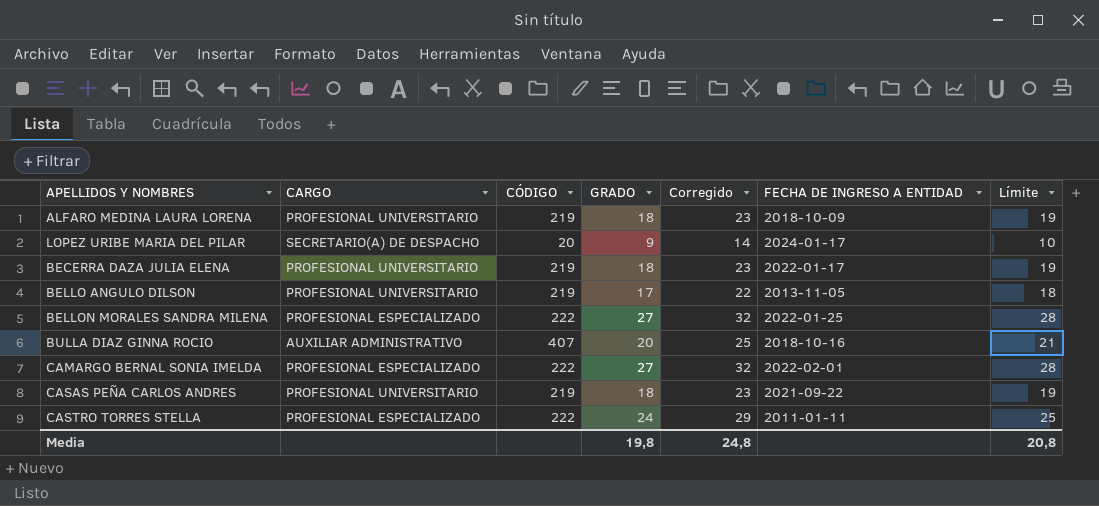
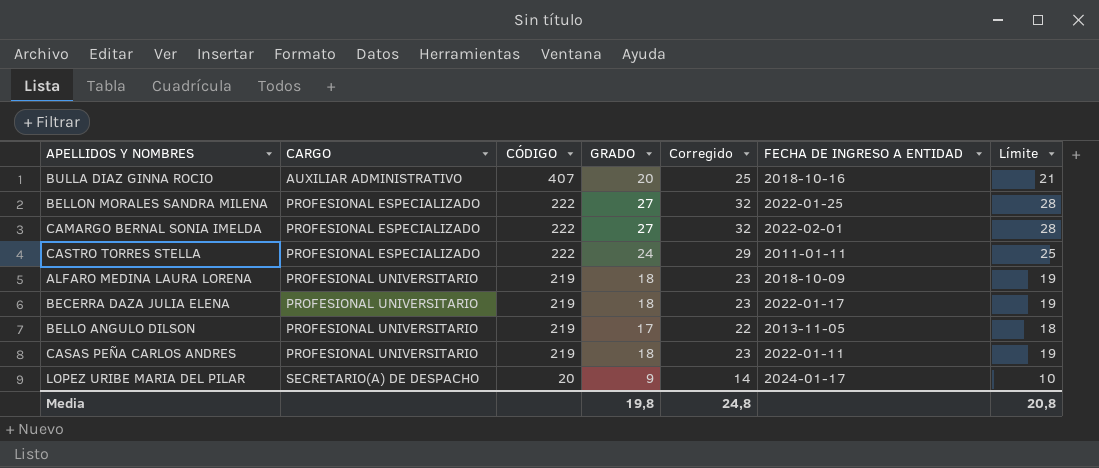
row order: none -> CARGO ascending
CASAS PEÑA CARLOS ANDRES | FECHA DE INGRESO A ENTIDAD: 2021-09-22 -> 2022-01-11

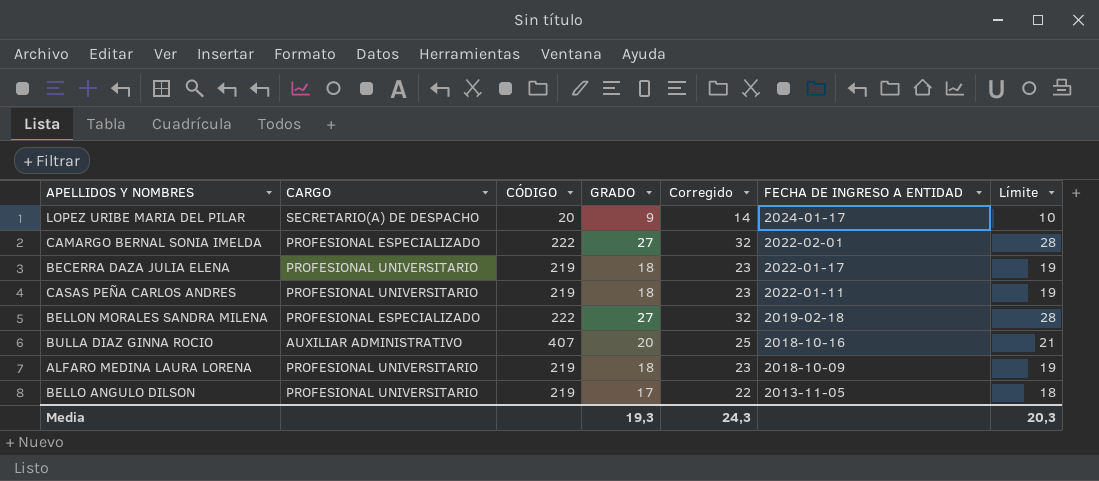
row order: CARGO ascending -> FECHA DE INGRESO A ENTIDAD descending
row CASTRO TORRES STELLA: PROFESIONAL ESPECIALIZADO | 222 | 24 | 29 | 2011-01-11 | 25 -> none
BELLON MORALES SANDRA MILENA | FECHA DE INGRESO A ENTIDAD: 2022-01-25 -> 2019-02-18
Media | GRADO: 19,8 -> 19,3
Media | Corregido: 24,8 -> 24,3
Media | Límite: 20,8 -> 20,3

